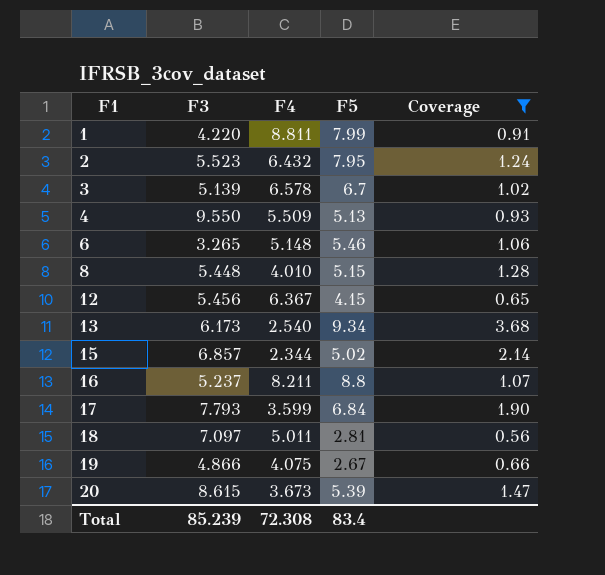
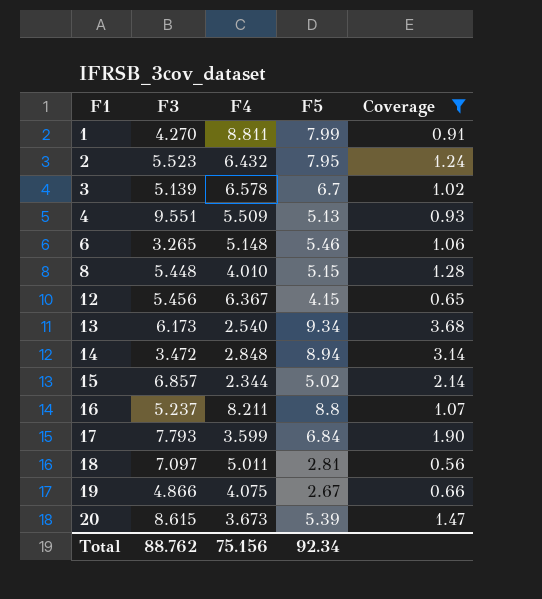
1 | F3: 4.220 -> 4.270
4 | F3: 9.550 -> 9.551
row 14: none -> 3.472 | 2.848 | 8.94 | 3.14
Total | F3: 85.239 -> 88.762
Total | F4: 72.308 -> 75.156
Total | F5: 83.4 -> 92.34

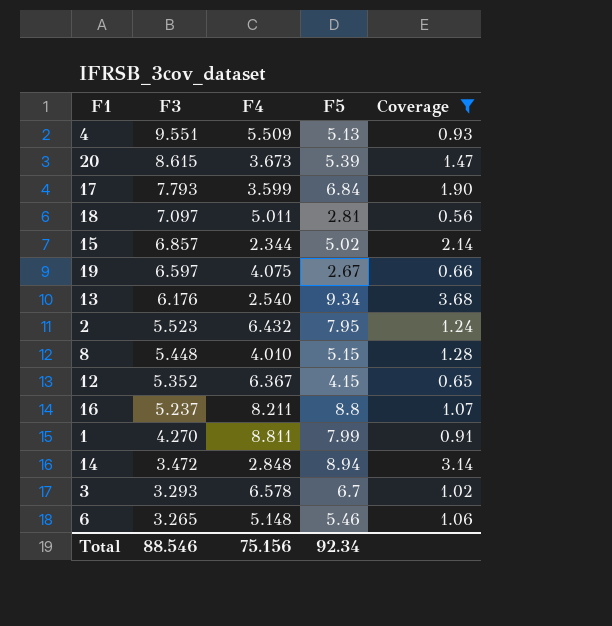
row order: F1 ascending -> F3 descending
19 | F3: 4.866 -> 6.597
13 | F3: 6.173 -> 6.176
12 | F3: 5.456 -> 5.352
3 | F3: 5.139 -> 3.293
Total | F3: 88.762 -> 88.546

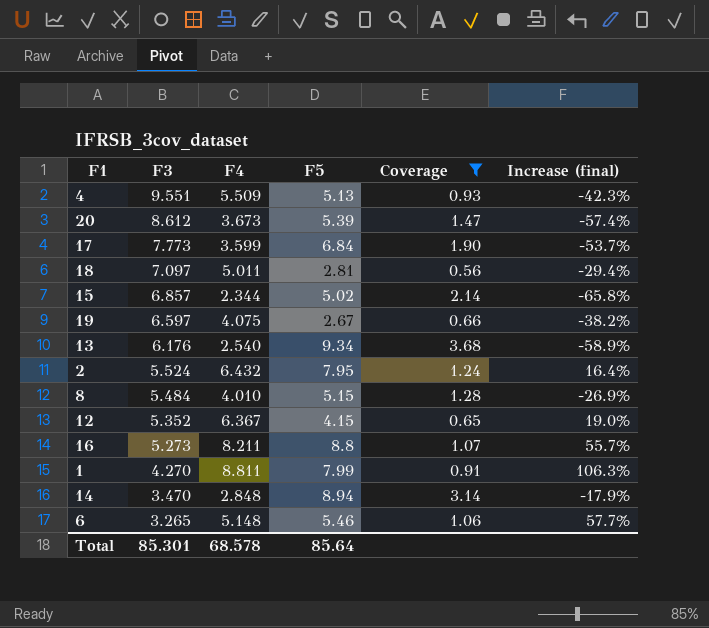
column Increase (final) | formula: none -> ([F4] - [F3]) / [F3]
row 3: 3.293 | 6.578 | 6.7 | 1.02 -> none
20 | F3: 8.615 -> 8.612
17 | F3: 7.793 -> 7.773
2 | F3: 5.523 -> 5.524
8 | F3: 5.448 -> 5.484
16 | F3: 5.237 -> 5.273
14 | F3: 3.472 -> 3.470
Total | F3: 88.546 -> 85.301
Total | F4: 75.156 -> 68.578
Total | F5: 92.34 -> 85.64

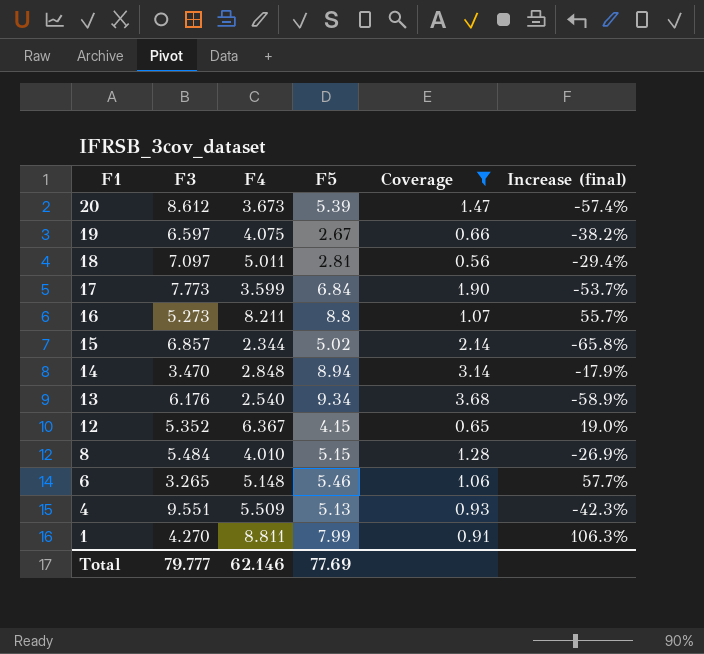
row order: F3 descending -> F1 descending
row 2: 5.524 | 6.432 | 7.95 | 1.24 | 16.4% -> none
Total | F3: 85.301 -> 79.777
Total | F4: 68.578 -> 62.146
Total | F5: 85.64 -> 77.69

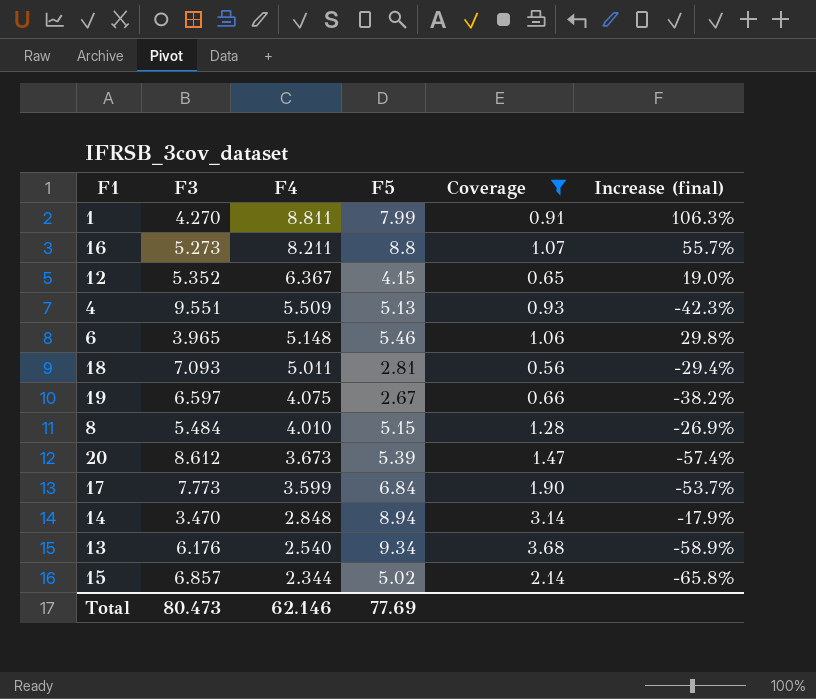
row order: F1 descending -> F4 descending
6 | F3: 3.265 -> 3.965
6 | Increase (final): 57.7% -> 29.8%
18 | F3: 7.097 -> 7.093
Total | F3: 79.777 -> 80.473

